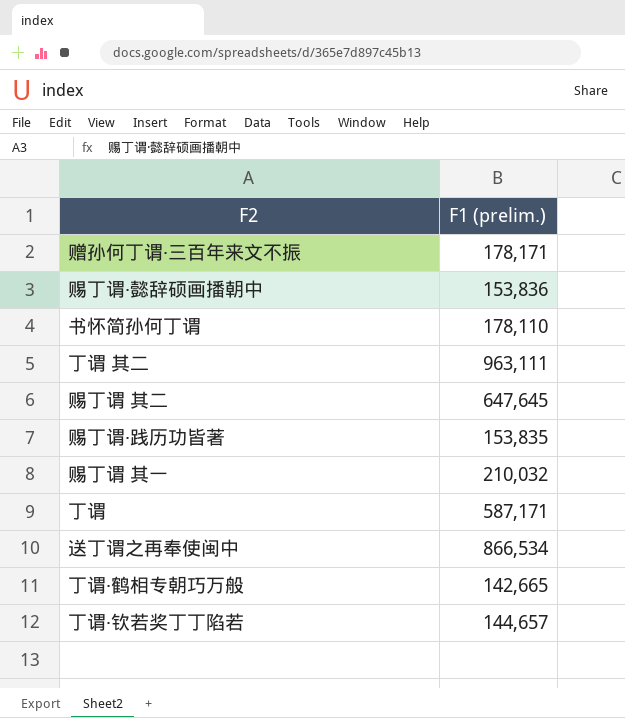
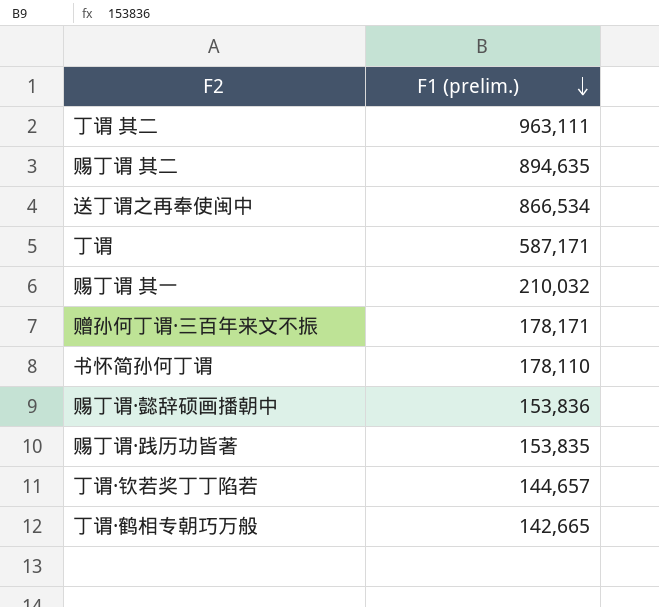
row order: none -> F1 (prelim.) descending
赐丁谓 其二 | F1 (prelim.): 647,645 -> 894,635

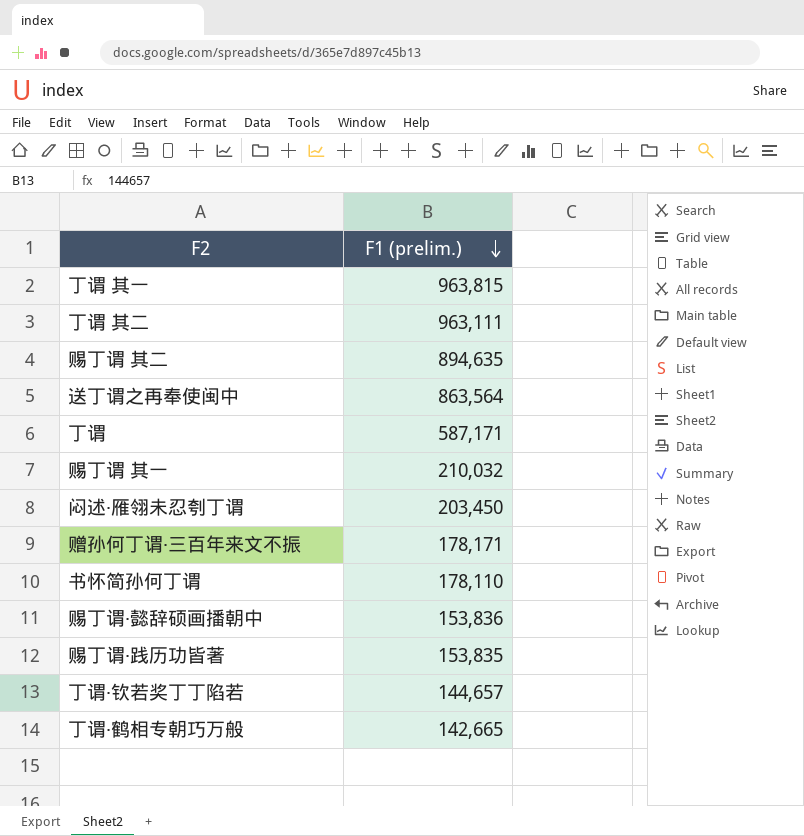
row 丁谓 其一: none -> 963,815
送丁谓之再奉使闽中 | F1 (prelim.): 866,534 -> 863,564
row 闷述·雁翎未忍刳丁谓: none -> 203,450

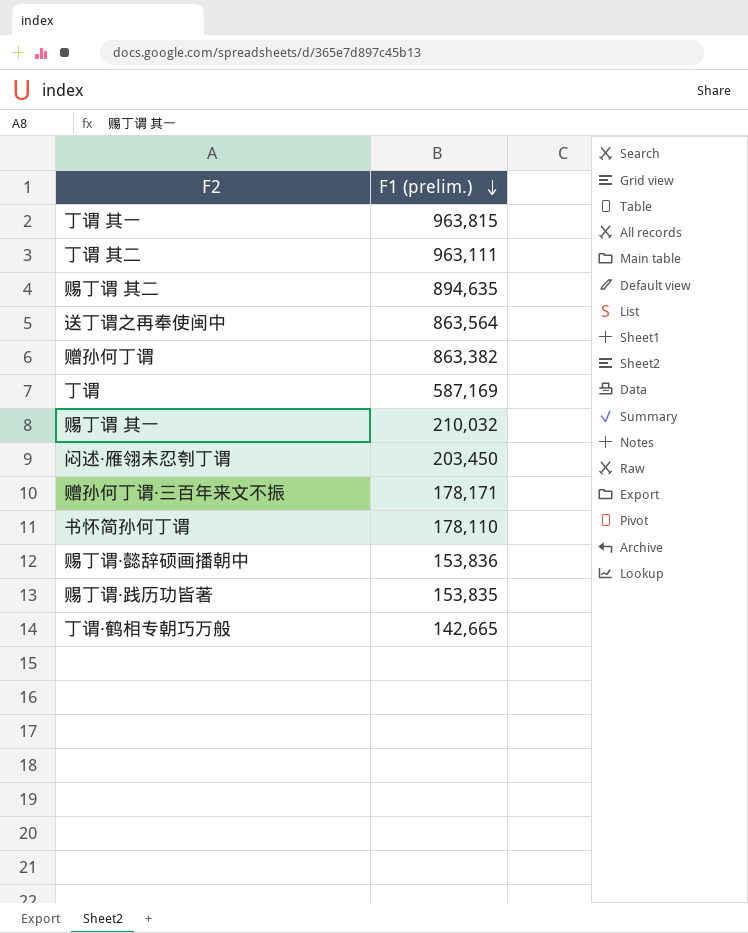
row 丁谓·钦若奖丁丁陷若: 144,657 -> none
row 赠孙何丁谓: none -> 863,382
丁谓 | F1 (prelim.): 587,171 -> 587,169

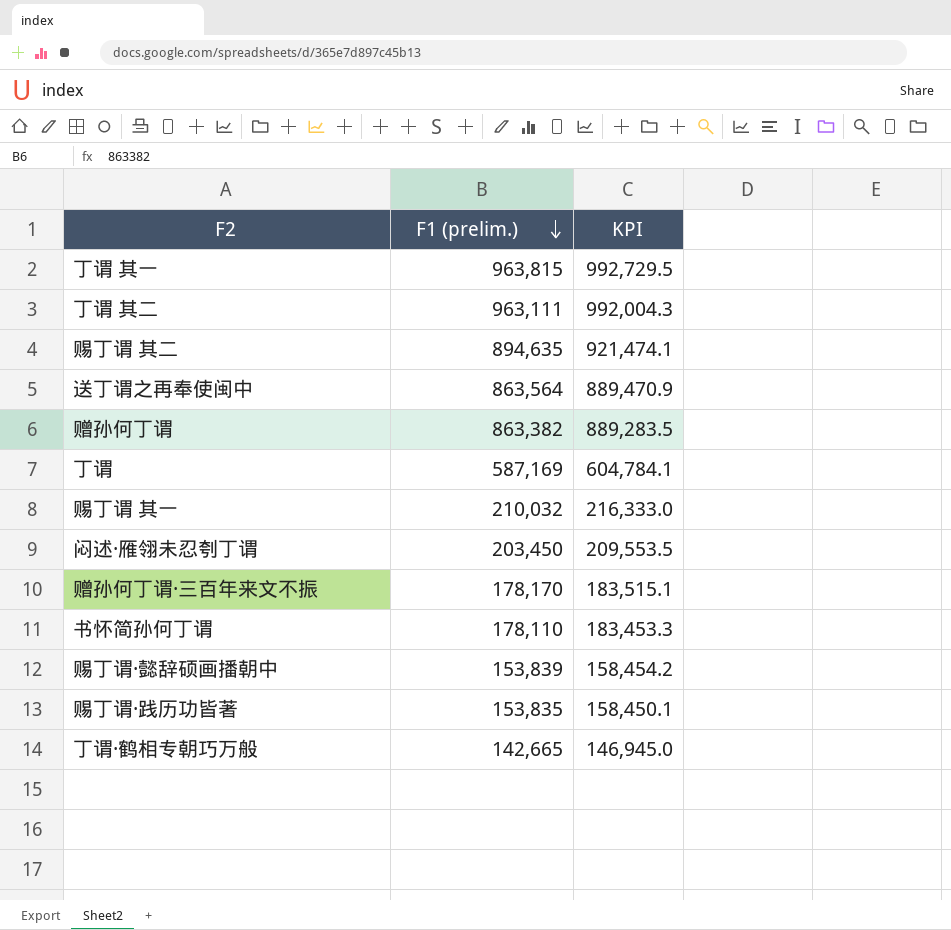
column KPI | formula: none -> [F1 (prelim.)] * 1.03
赠孙何丁谓·三百年来文不振 | F1 (prelim.): 178,171 -> 178,170
赐丁谓·懿辞硕画播朝中 | F1 (prelim.): 153,836 -> 153,839

